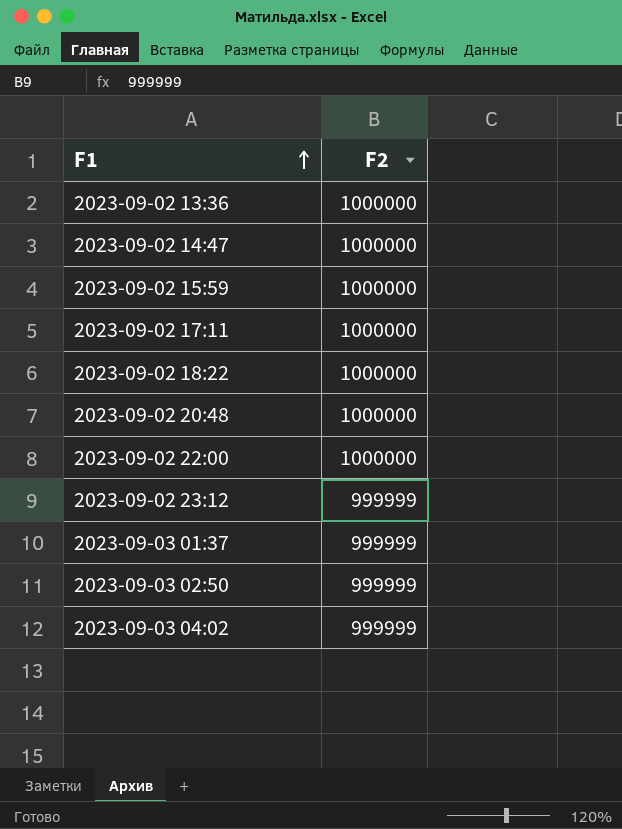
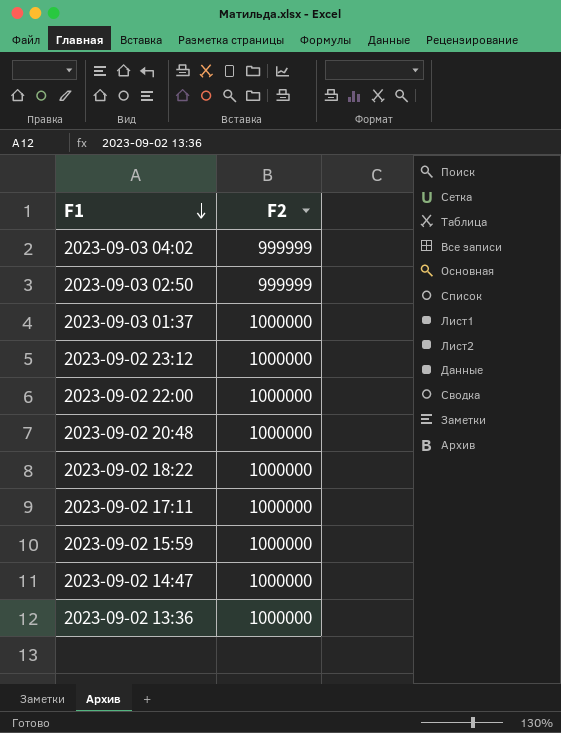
row order: F1 ascending -> F1 descending
2023-09-03 01:37 | F2: 999999 -> 1000000
2023-09-02 23:12 | F2: 999999 -> 1000000

